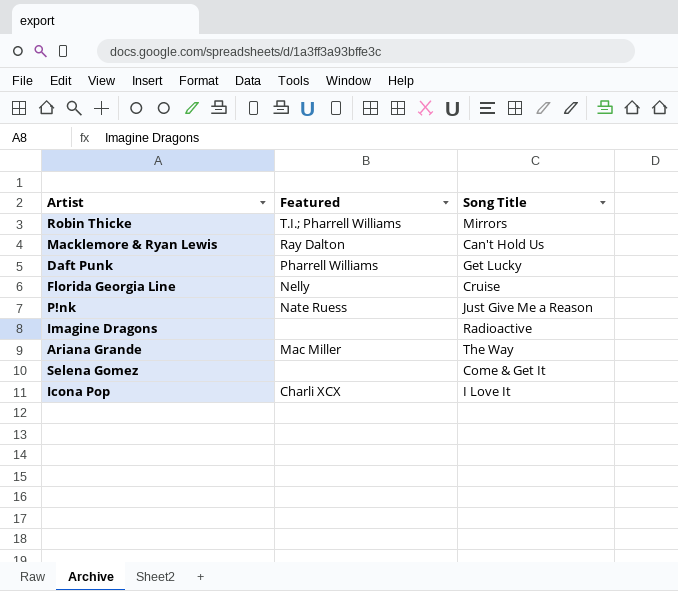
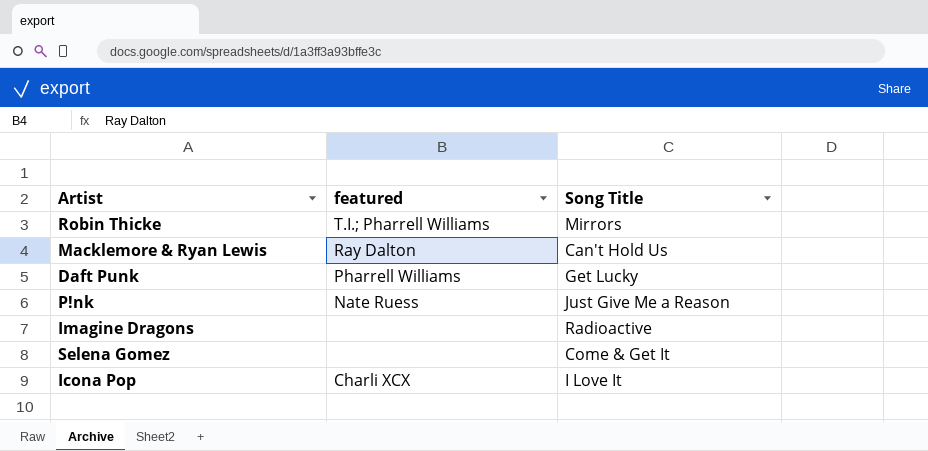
column name: Featured -> featured
row Florida Georgia Line: Nelly | Cruise -> none
row Ariana Grande: Mac Miller | The Way -> none

